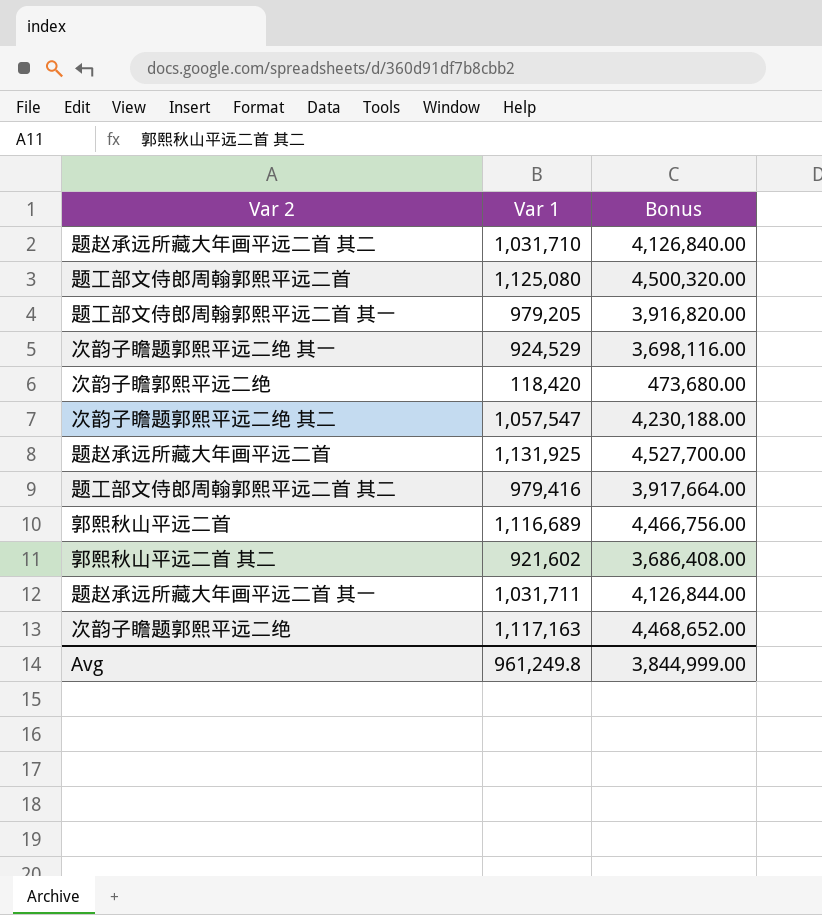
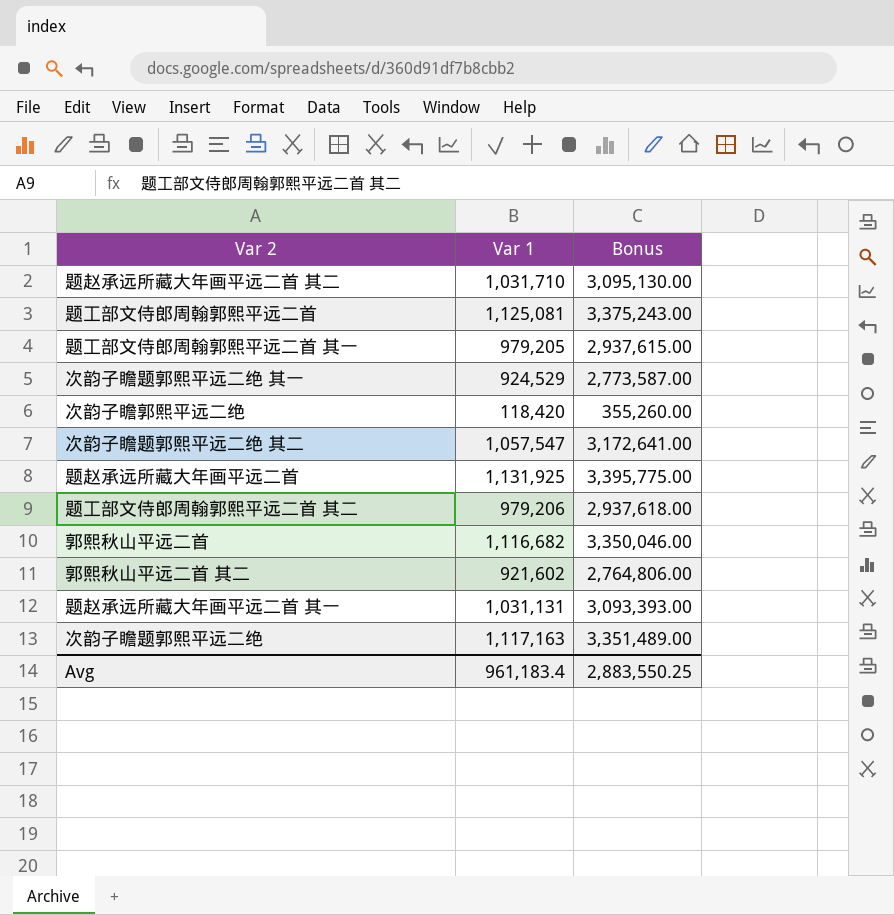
column Bonus | formula: [Var 1] * 4 -> [Var 1] * 3
题工部文侍郎周翰郭熙平远二首 | Var 1: 1,125,080 -> 1,125,081
题工部文侍郎周翰郭熙平远二首 其二 | Var 1: 979,416 -> 979,206
郭熙秋山平远二首 | Var 1: 1,116,689 -> 1,116,682
题赵承远所藏大年画平远二首 其一 | Var 1: 1,031,711 -> 1,031,131
Avg | Var 1: 961,249.8 -> 961,183.4
Avg | Bonus: 3,844,999.00 -> 2,883,550.25

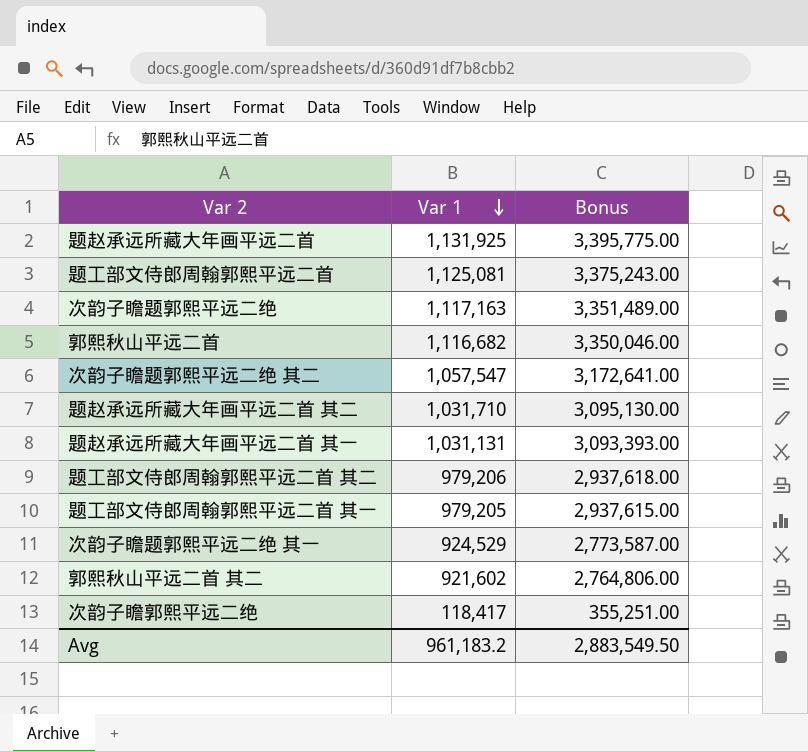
row order: none -> Var 1 descending
次韵子瞻郭熙平远二绝 | Var 1: 118,420 -> 118,417
次韵子瞻郭熙平远二绝 | Bonus: 355,260.00 -> 355,251.00
Avg | Var 1: 961,183.4 -> 961,183.2
Avg | Bonus: 2,883,550.25 -> 2,883,549.50

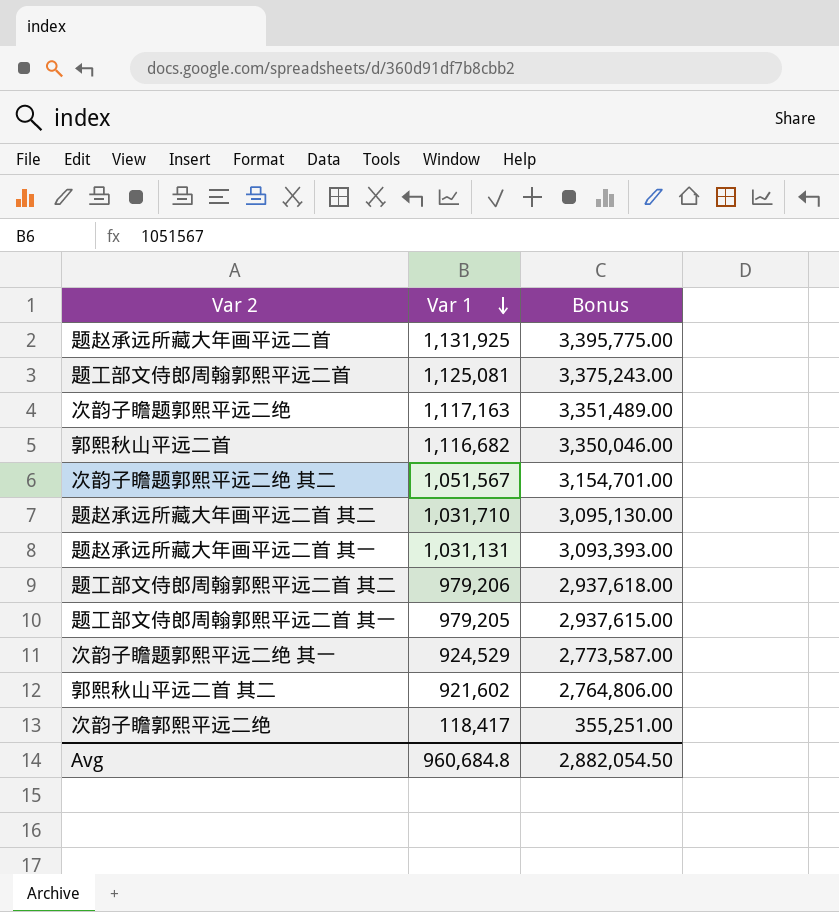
次韵子瞻题郭熙平远二绝 其二 | Var 1: 1,057,547 -> 1,051,567
次韵子瞻题郭熙平远二绝 其二 | Bonus: 3,172,641.00 -> 3,154,701.00
Avg | Var 1: 961,183.2 -> 960,684.8
Avg | Bonus: 2,883,549.50 -> 2,882,054.50

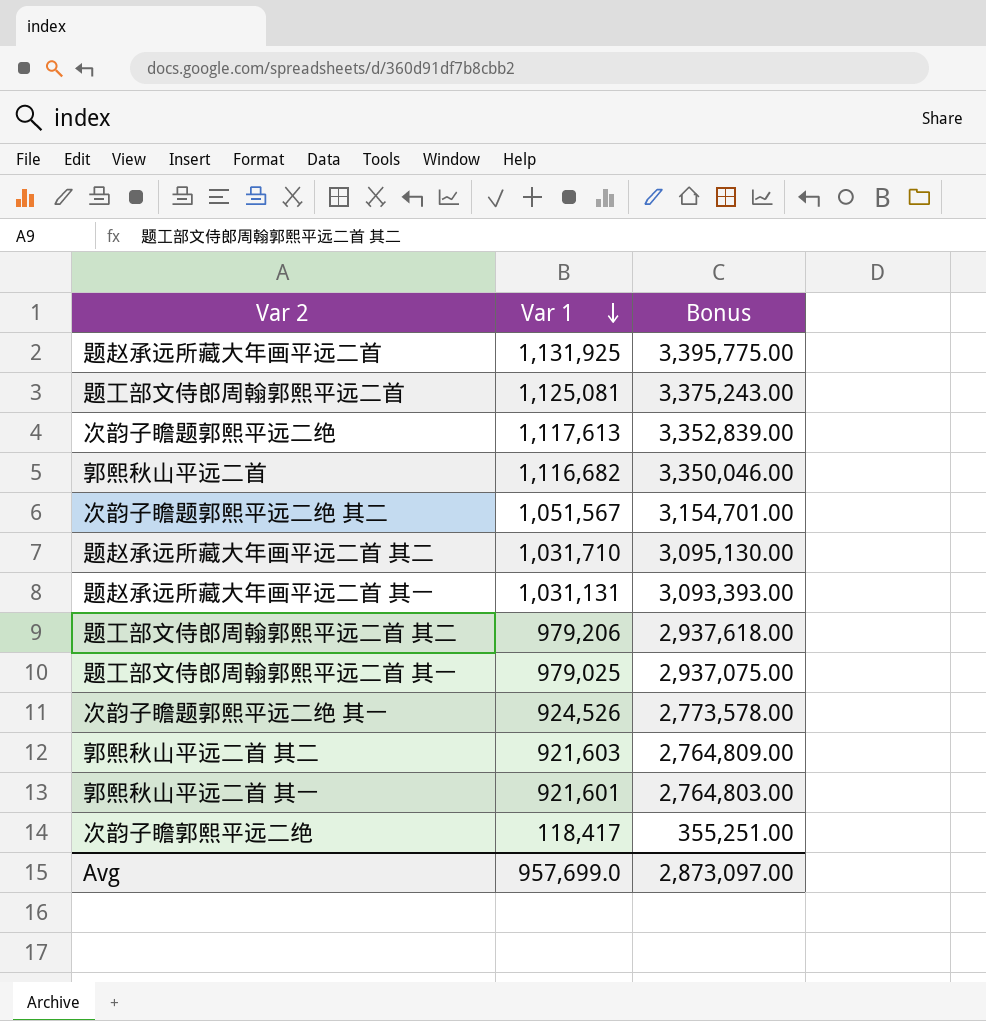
次韵子瞻题郭熙平远二绝 | Var 1: 1,117,163 -> 1,117,613
次韵子瞻题郭熙平远二绝 | Bonus: 3,351,489.00 -> 3,352,839.00
题工部文侍郎周翰郭熙平远二首 其一 | Var 1: 979,205 -> 979,025
题工部文侍郎周翰郭熙平远二首 其一 | Bonus: 2,937,615.00 -> 2,937,075.00
次韵子瞻题郭熙平远二绝 其一 | Var 1: 924,529 -> 924,526
次韵子瞻题郭熙平远二绝 其一 | Bonus: 2,773,587.00 -> 2,773,578.00
郭熙秋山平远二首 其二 | Var 1: 921,602 -> 921,603
郭熙秋山平远二首 其二 | Bonus: 2,764,806.00 -> 2,764,809.00
row 郭熙秋山平远二首 其一: none -> 921,601 | 2,764,803.00
Avg | Var 1: 960,684.8 -> 957,699.0
Avg | Bonus: 2,882,054.50 -> 2,873,097.00

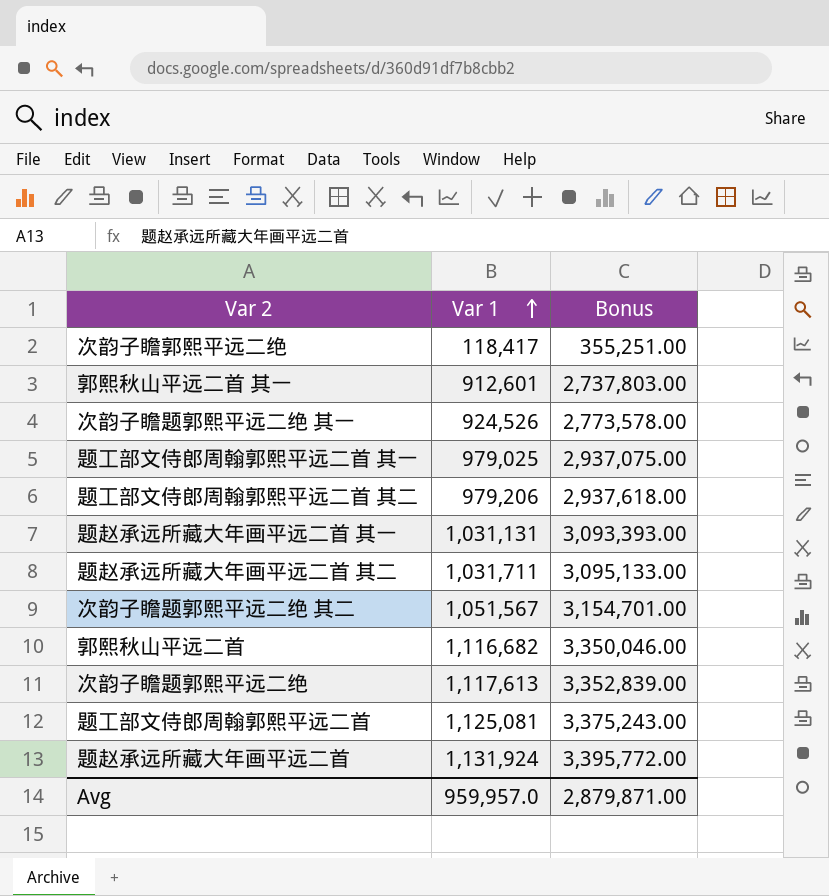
row order: Var 1 descending -> Var 1 ascending
row 郭熙秋山平远二首 其二: 921,603 | 2,764,809.00 -> none
郭熙秋山平远二首 其一 | Var 1: 921,601 -> 912,601
郭熙秋山平远二首 其一 | Bonus: 2,764,803.00 -> 2,737,803.00
题赵承远所藏大年画平远二首 其二 | Var 1: 1,031,710 -> 1,031,711
题赵承远所藏大年画平远二首 其二 | Bonus: 3,095,130.00 -> 3,095,133.00
题赵承远所藏大年画平远二首 | Var 1: 1,131,925 -> 1,131,924
题赵承远所藏大年画平远二首 | Bonus: 3,395,775.00 -> 3,395,772.00
Avg | Var 1: 957,699.0 -> 959,957.0
Avg | Bonus: 2,873,097.00 -> 2,879,871.00

